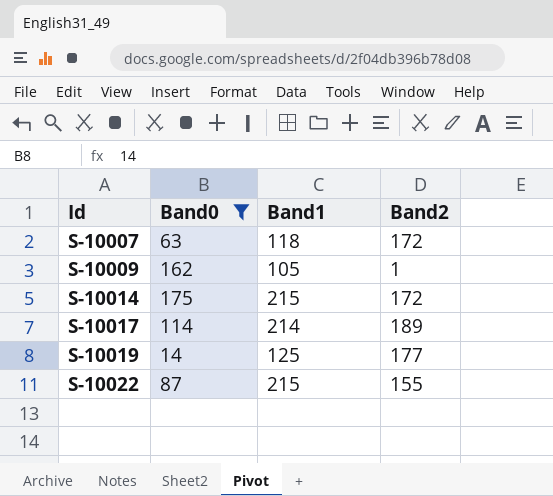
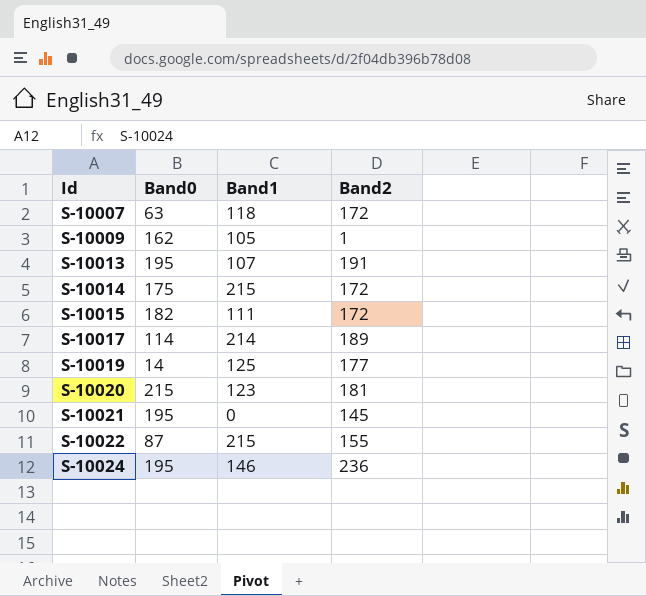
filter: Band0 <= 175 -> none

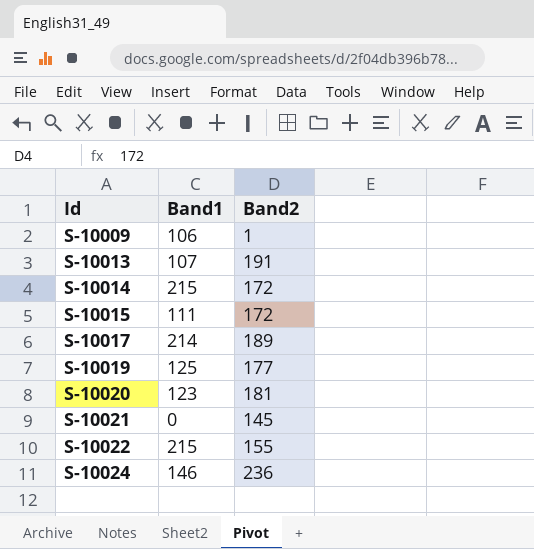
column Band0 | position: 2 -> none
row S-10007: 63 | 118 | 172 -> none
S-10009 | Band1: 105 -> 106

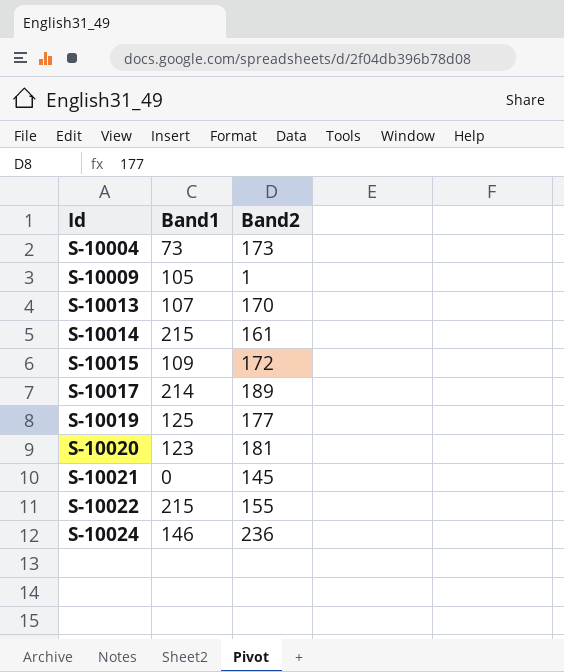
row S-10004: none -> 73 | 173
S-10009 | Band1: 106 -> 105
S-10013 | Band2: 191 -> 170
S-10014 | Band2: 172 -> 161
S-10015 | Band1: 111 -> 109

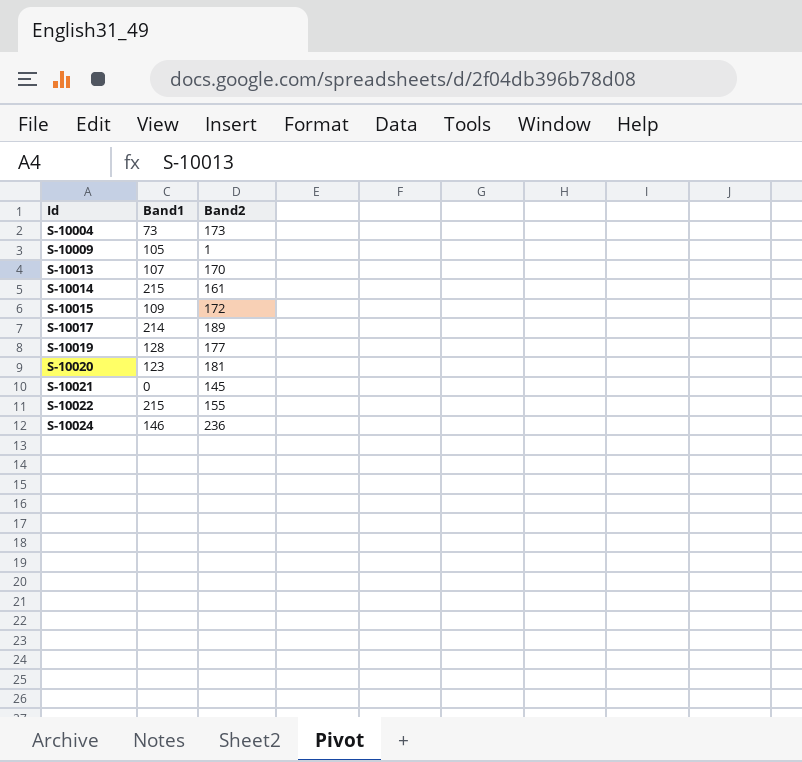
S-10019 | Band1: 125 -> 128

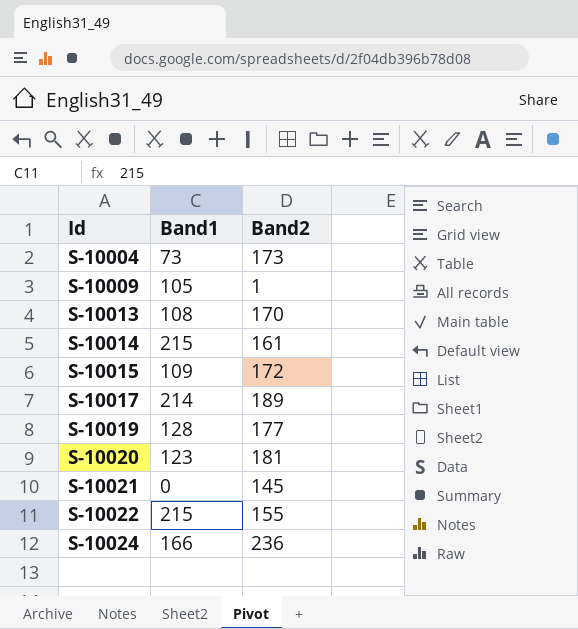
S-10013 | Band1: 107 -> 108
S-10024 | Band1: 146 -> 166

